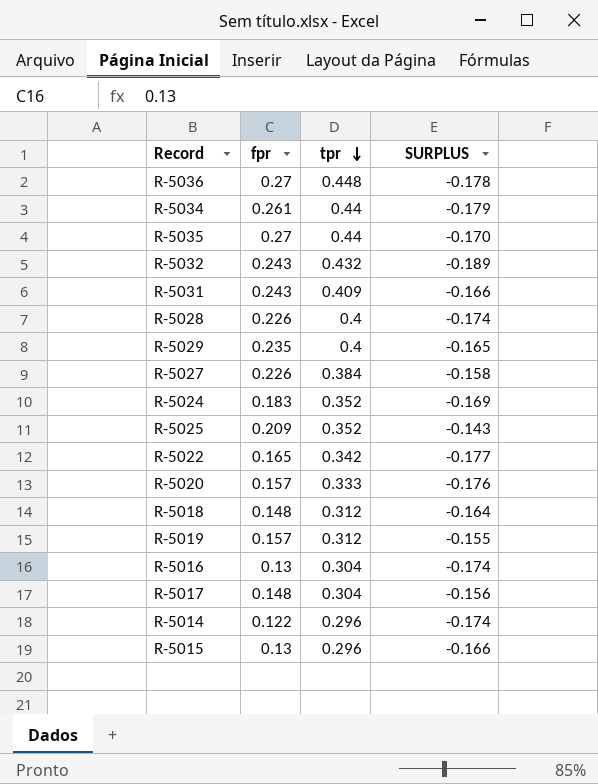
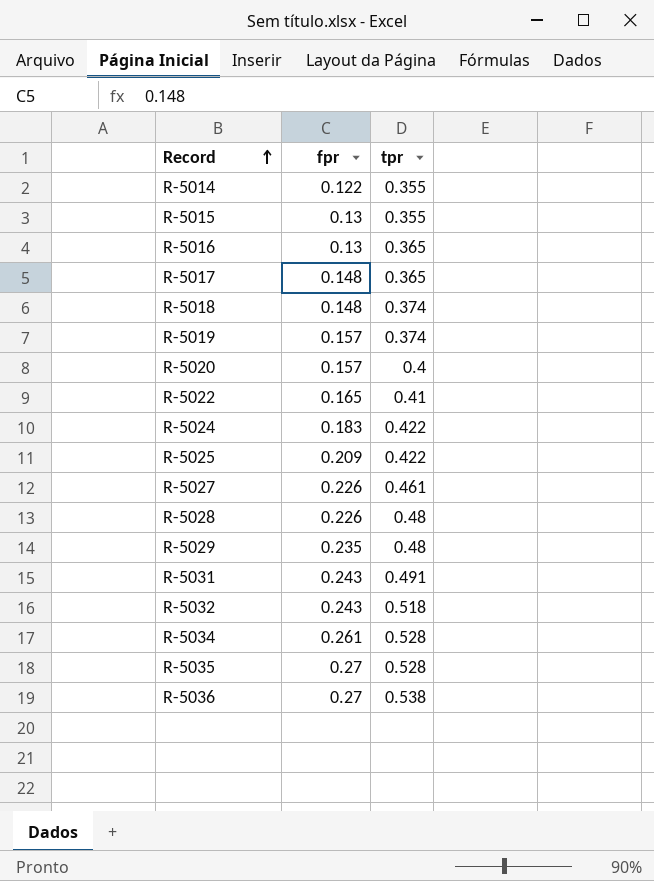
row order: tpr descending -> Record ascending
column SURPLUS | formula: [fpr] - [tpr] -> none
R-5014 | tpr: 0.296 -> 0.355
R-5015 | tpr: 0.296 -> 0.355
R-5016 | tpr: 0.304 -> 0.365
R-5017 | tpr: 0.304 -> 0.365
R-5018 | tpr: 0.312 -> 0.374
R-5019 | tpr: 0.312 -> 0.374
R-5020 | tpr: 0.333 -> 0.4
R-5022 | tpr: 0.342 -> 0.41
R-5024 | tpr: 0.352 -> 0.422
R-5025 | tpr: 0.352 -> 0.422
R-5027 | tpr: 0.384 -> 0.461
R-5028 | tpr: 0.4 -> 0.48
R-5029 | tpr: 0.4 -> 0.48
R-5031 | tpr: 0.409 -> 0.491
R-5032 | tpr: 0.432 -> 0.518
R-5034 | tpr: 0.44 -> 0.528
R-5035 | tpr: 0.44 -> 0.528
R-5036 | tpr: 0.448 -> 0.538

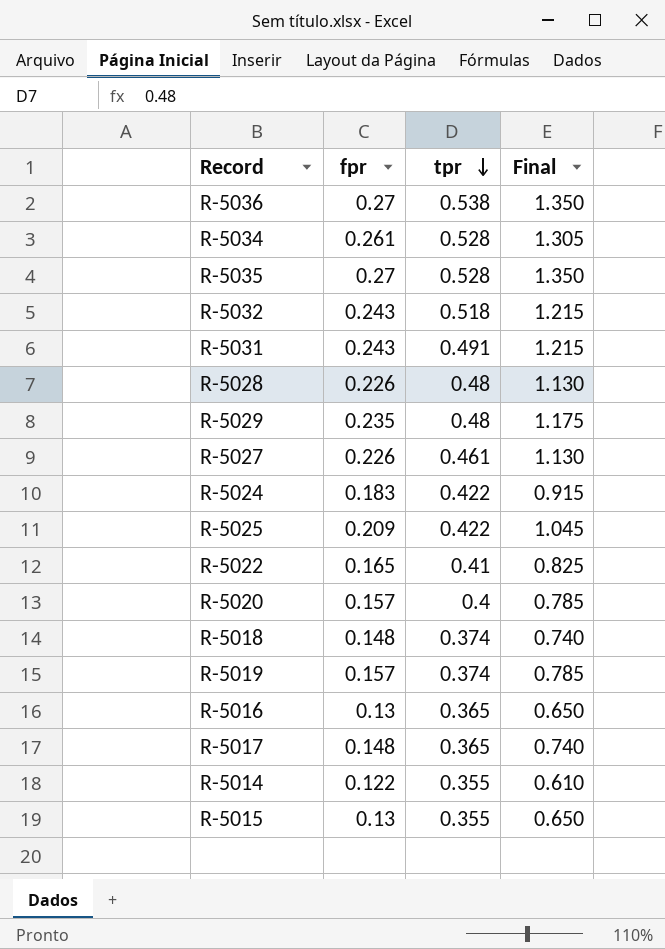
row order: Record ascending -> tpr descending
column Final | formula: none -> [fpr] * 5

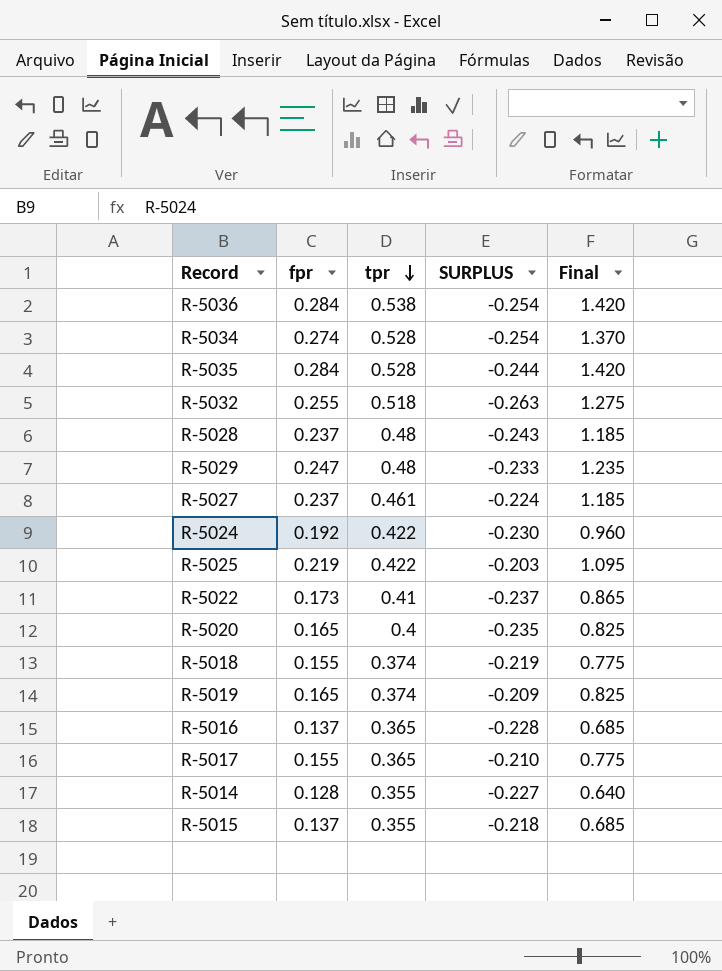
column SURPLUS | formula: none -> [fpr] - [tpr]
row R-5031: 0.243 | 0.491 | 1.215 -> none
R-5036 | fpr: 0.27 -> 0.284
R-5036 | Final: 1.350 -> 1.420
R-5034 | fpr: 0.261 -> 0.274
R-5034 | Final: 1.305 -> 1.370
R-5035 | fpr: 0.27 -> 0.284
R-5035 | Final: 1.350 -> 1.420
R-5032 | fpr: 0.243 -> 0.255
R-5032 | Final: 1.215 -> 1.275
R-5028 | fpr: 0.226 -> 0.237
R-5028 | Final: 1.130 -> 1.185
R-5029 | fpr: 0.235 -> 0.247
R-5029 | Final: 1.175 -> 1.235
R-5027 | fpr: 0.226 -> 0.237
R-5027 | Final: 1.130 -> 1.185
R-5024 | fpr: 0.183 -> 0.192
R-5024 | Final: 0.915 -> 0.960
R-5025 | fpr: 0.209 -> 0.219
R-5025 | Final: 1.045 -> 1.095
R-5022 | fpr: 0.165 -> 0.173
R-5022 | Final: 0.825 -> 0.865
R-5020 | fpr: 0.157 -> 0.165
R-5020 | Final: 0.785 -> 0.825
R-5018 | fpr: 0.148 -> 0.155
R-5018 | Final: 0.740 -> 0.775
R-5019 | fpr: 0.157 -> 0.165
R-5019 | Final: 0.785 -> 0.825
R-5016 | fpr: 0.13 -> 0.137
R-5016 | Final: 0.650 -> 0.685
R-5017 | fpr: 0.148 -> 0.155
R-5017 | Final: 0.740 -> 0.775
R-5014 | fpr: 0.122 -> 0.128
R-5014 | Final: 0.610 -> 0.640
R-5015 | fpr: 0.13 -> 0.137
R-5015 | Final: 0.650 -> 0.685

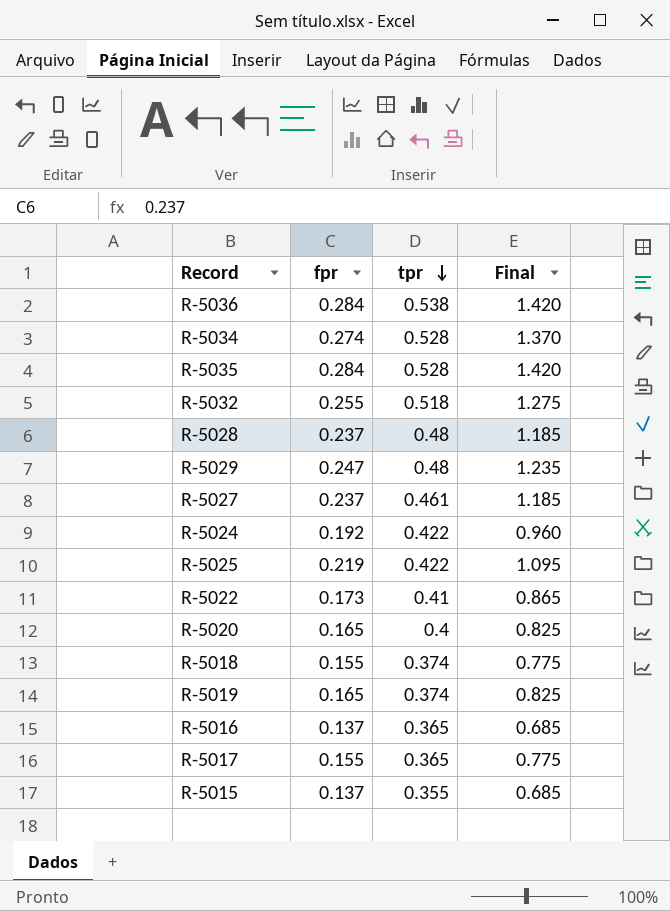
column SURPLUS | formula: [fpr] - [tpr] -> none
row R-5014: 0.128 | 0.355 | -0.227 | 0.640 -> none

